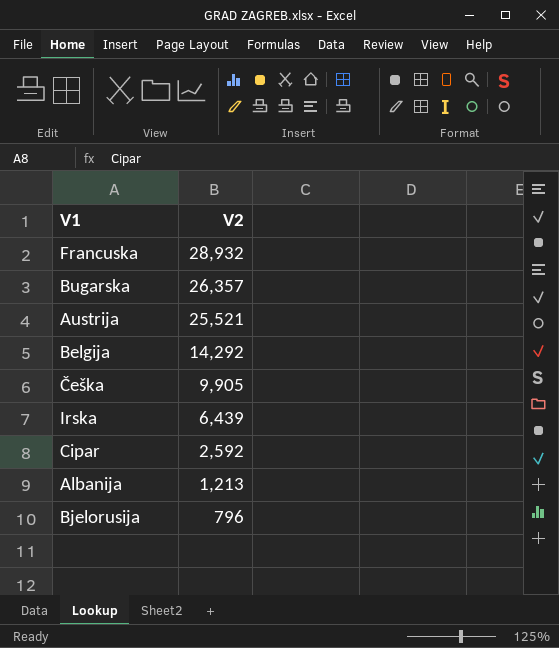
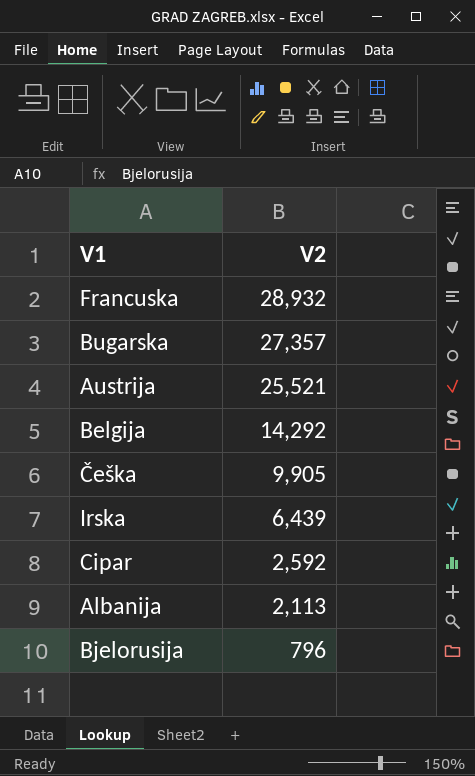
Bugarska | V2: 26,357 -> 27,357
Albanija | V2: 1,213 -> 2,113

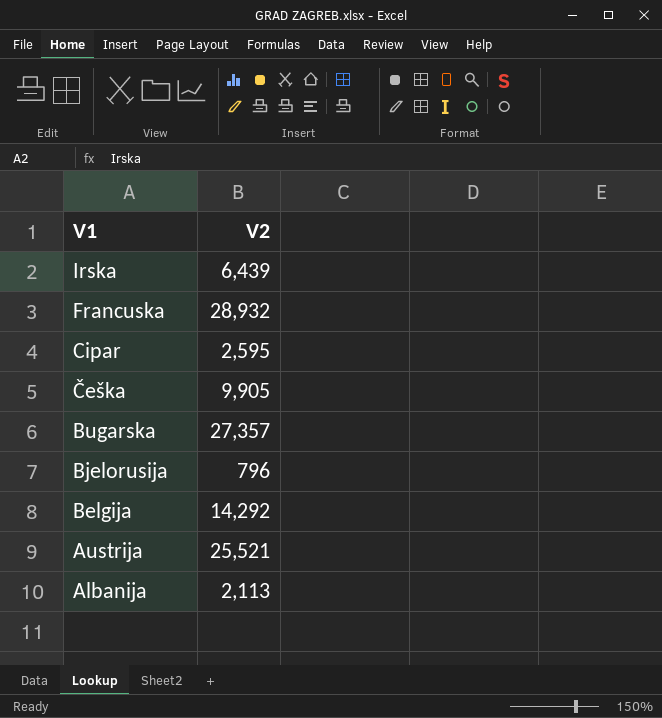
row order: V2 descending -> V1 descending
Cipar | V2: 2,592 -> 2,595

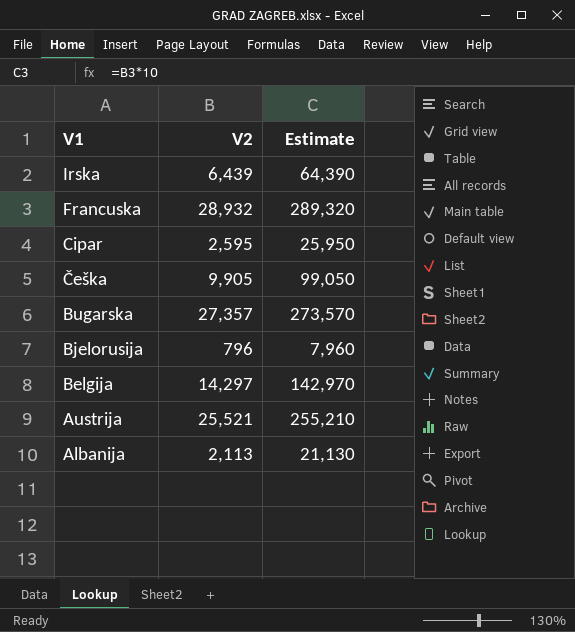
column Estimate | formula: none -> [V2] * 10
Belgija | V2: 14,292 -> 14,297

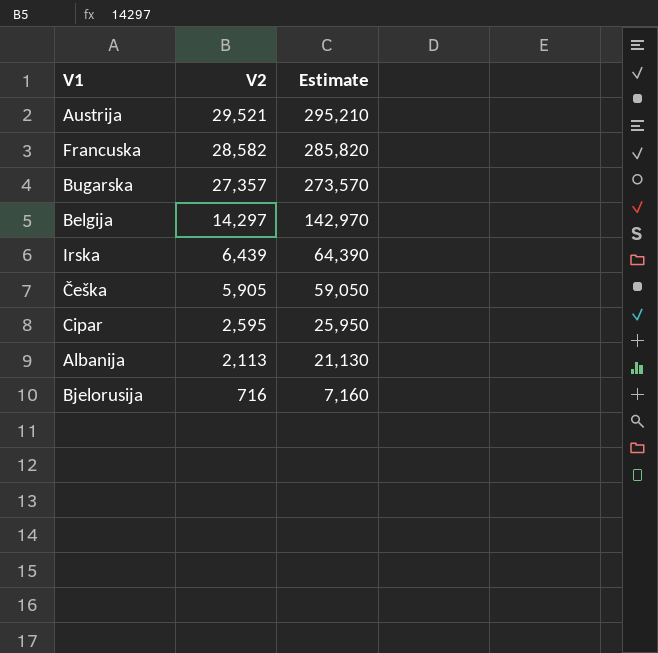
row order: V1 descending -> V2 descending
Austrija | V2: 25,521 -> 29,521
Austrija | Estimate: 255,210 -> 295,210
Francuska | V2: 28,932 -> 28,582
Francuska | Estimate: 289,320 -> 285,820
Češka | V2: 9,905 -> 5,905
Češka | Estimate: 99,050 -> 59,050
Bjelorusija | V2: 796 -> 716
Bjelorusija | Estimate: 7,960 -> 7,160

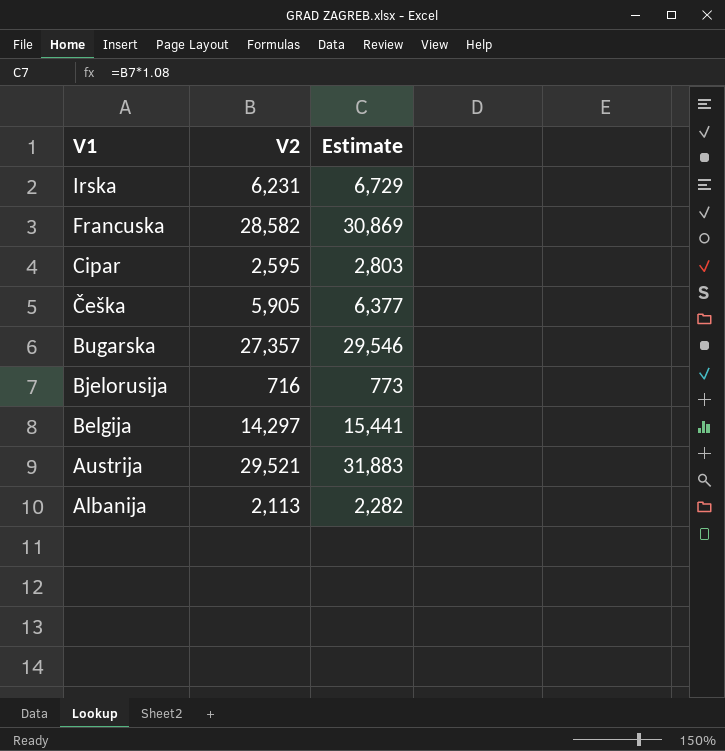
row order: V2 descending -> V1 descending
column Estimate | formula: [V2] * 10 -> [V2] * 1.08
Irska | V2: 6,439 -> 6,231

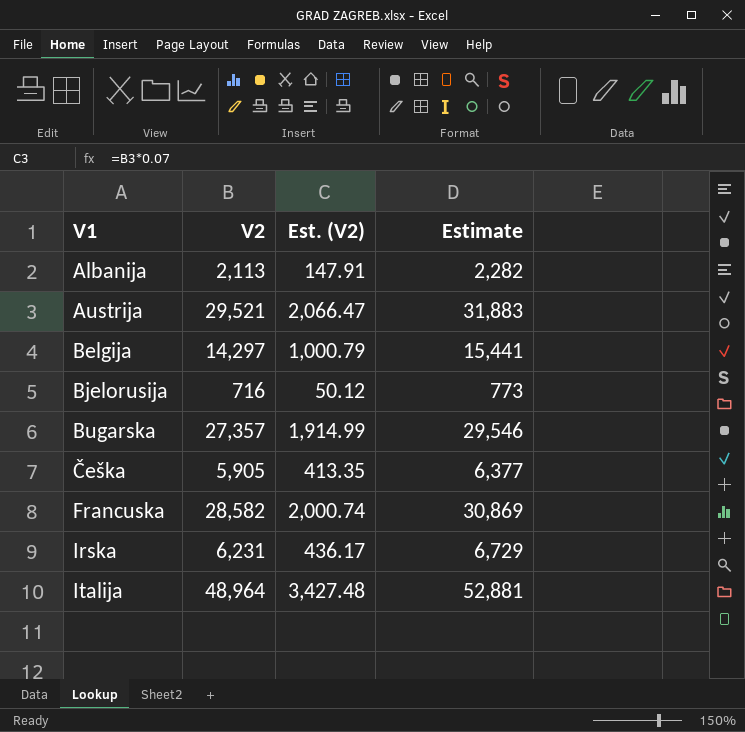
row order: V1 descending -> V1 ascending
column Est. (V2) | formula: none -> [V2] * 0.07
row Cipar: 2,595 | 2,803 -> none
row Italija: none -> 48,964 | 3,427.48 | 52,881

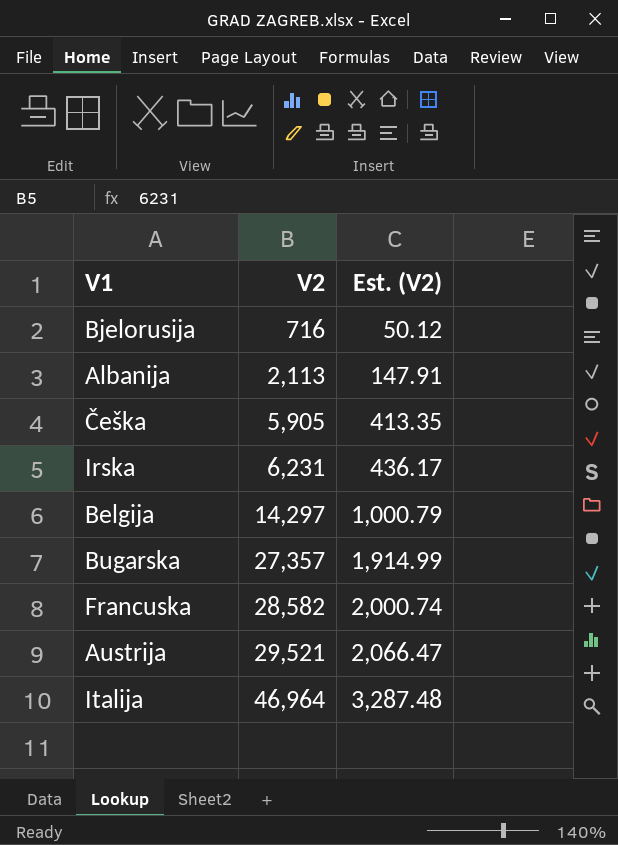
row order: V1 ascending -> V2 ascending
column Estimate | formula: [V2] * 1.08 -> none
Italija | V2: 48,964 -> 46,964
Italija | Est. (V2): 3,427.48 -> 3,287.48

